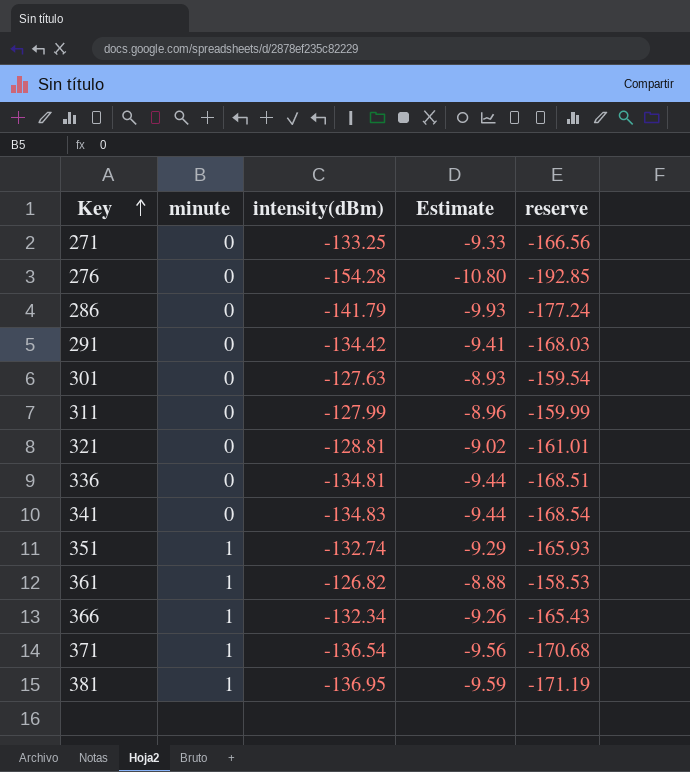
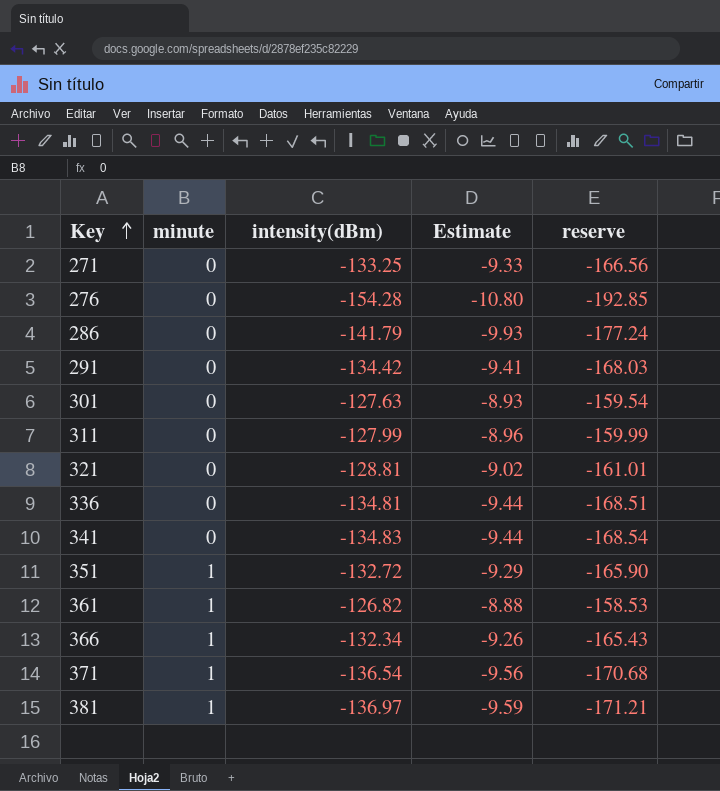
351 | intensity(dBm): -132.74 -> -132.72
351 | reserve: -165.93 -> -165.90
381 | intensity(dBm): -136.95 -> -136.97
381 | reserve: -171.19 -> -171.21

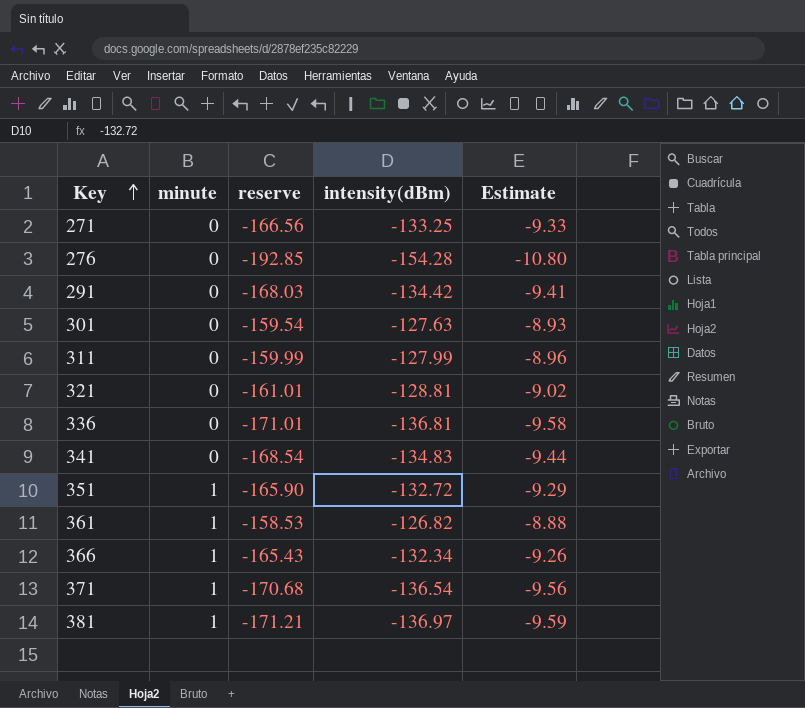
column reserve | position: 5 -> 3
row 286: 0 | -141.79 | -9.93 | -177.24 -> none
336 | reserve: -168.51 -> -171.01
336 | intensity(dBm): -134.81 -> -136.81
336 | Estimate: -9.44 -> -9.58

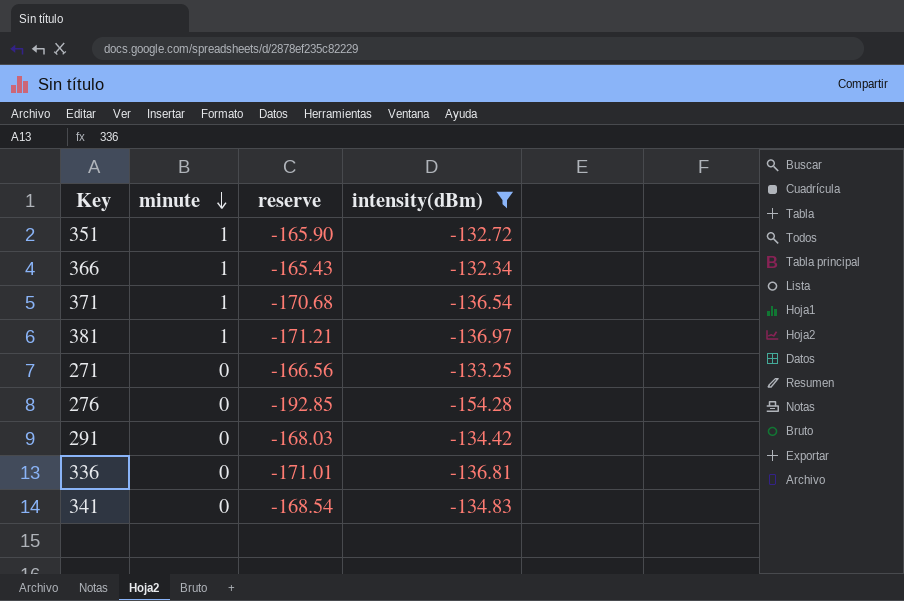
filter: none -> intensity(dBm) <= -132.34
row order: Key ascending -> minute descending
column Estimate | formula: [intensity(dBm)] * 0.07 -> none

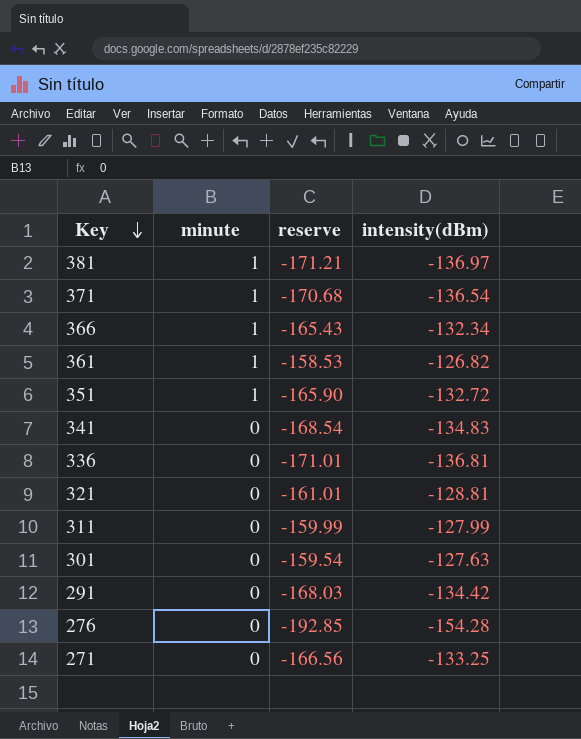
filter: intensity(dBm) <= -132.34 -> none
row order: minute descending -> Key descending

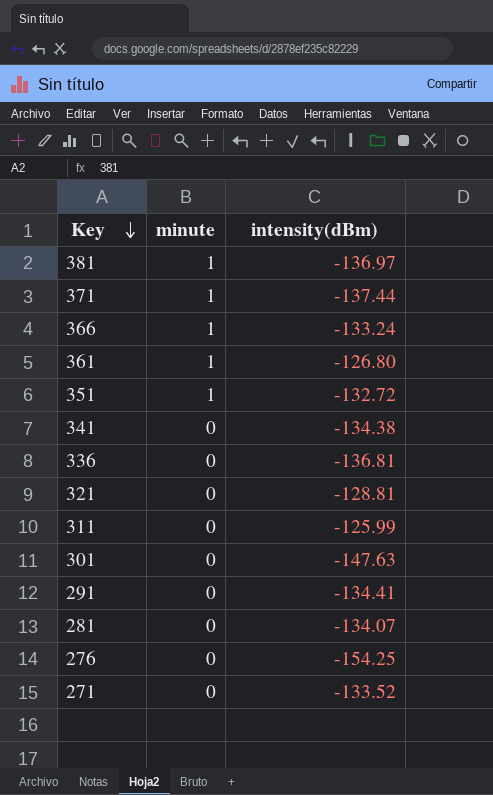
column reserve | formula: [intensity(dBm)] * 1.25 -> none
371 | intensity(dBm): -136.54 -> -137.44
366 | intensity(dBm): -132.34 -> -133.24
361 | intensity(dBm): -126.82 -> -126.80
341 | intensity(dBm): -134.83 -> -134.38
311 | intensity(dBm): -127.99 -> -125.99
301 | intensity(dBm): -127.63 -> -147.63
291 | intensity(dBm): -134.42 -> -134.41
row 281: none -> 0 | -134.07
276 | intensity(dBm): -154.28 -> -154.25
271 | intensity(dBm): -133.25 -> -133.52

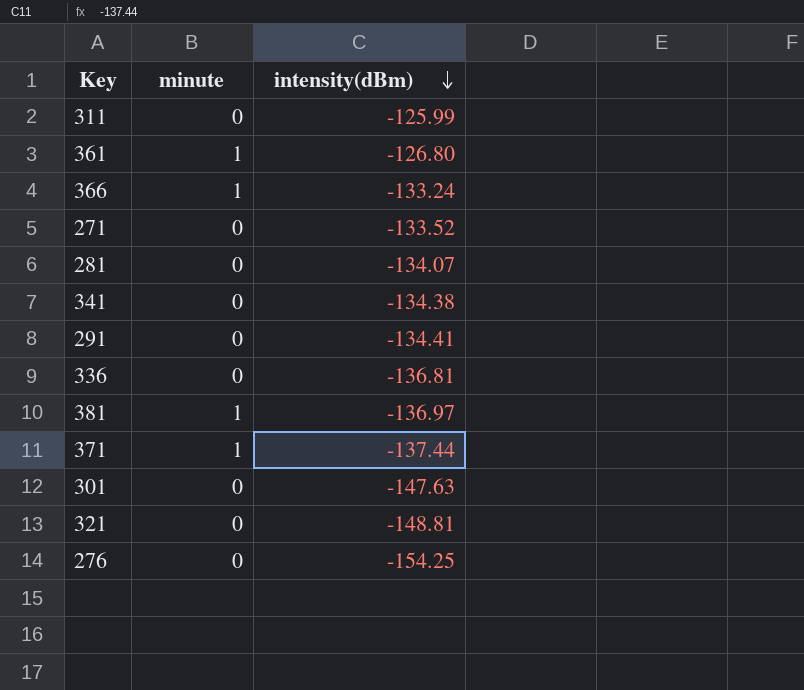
row order: Key descending -> intensity(dBm) descending
row 351: 1 | -132.72 -> none
321 | intensity(dBm): -128.81 -> -148.81

